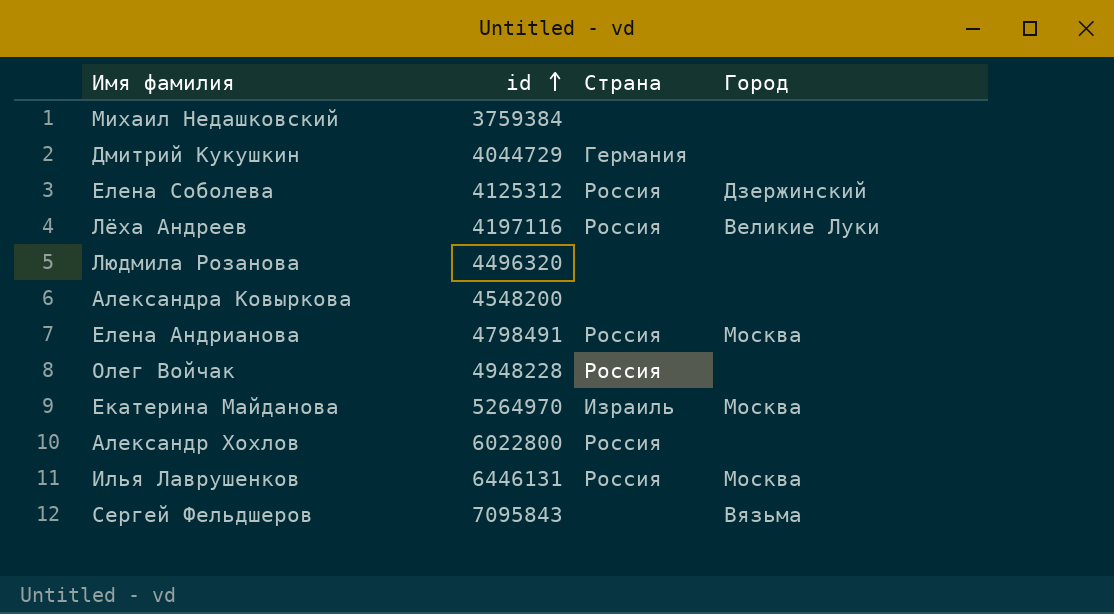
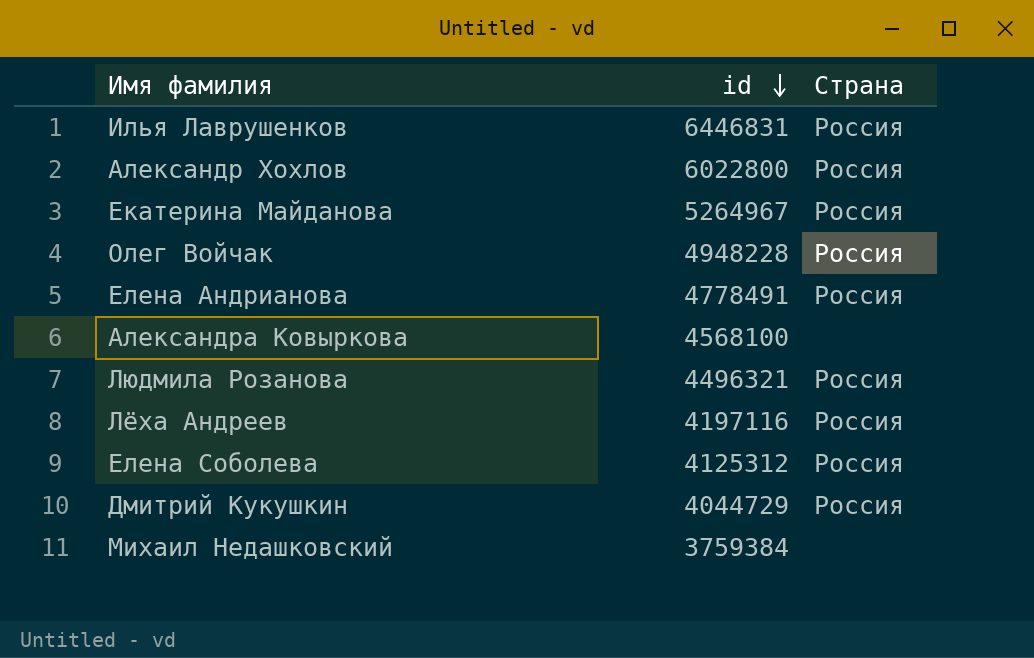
row order: id ascending -> id descending
column Город | position: 4 -> none
row Сергей Фельдшеров: 7095843 | none | Вязьма -> none
Илья Лаврушенков | id: 6446131 -> 6446831
Екатерина Майданова | id: 5264970 -> 5264967
Екатерина Майданова | Страна: Израиль -> Россия
Елена Андрианова | id: 4798491 -> 4778491
Александра Ковыркова | id: 4548200 -> 4568100
Людмила Розанова | id: 4496320 -> 4496321
Людмила Розанова | Страна: none -> Россия
Дмитрий Кукушкин | Страна: Германия -> Россия

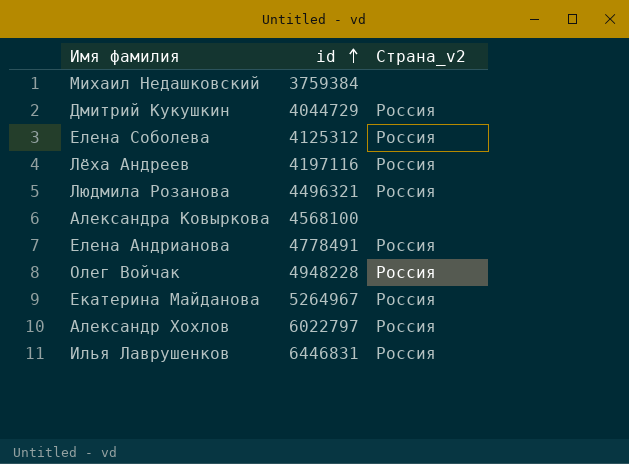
row order: id descending -> id ascending
column name: Страна -> Страна_v2
Александр Хохлов | id: 6022800 -> 6022797

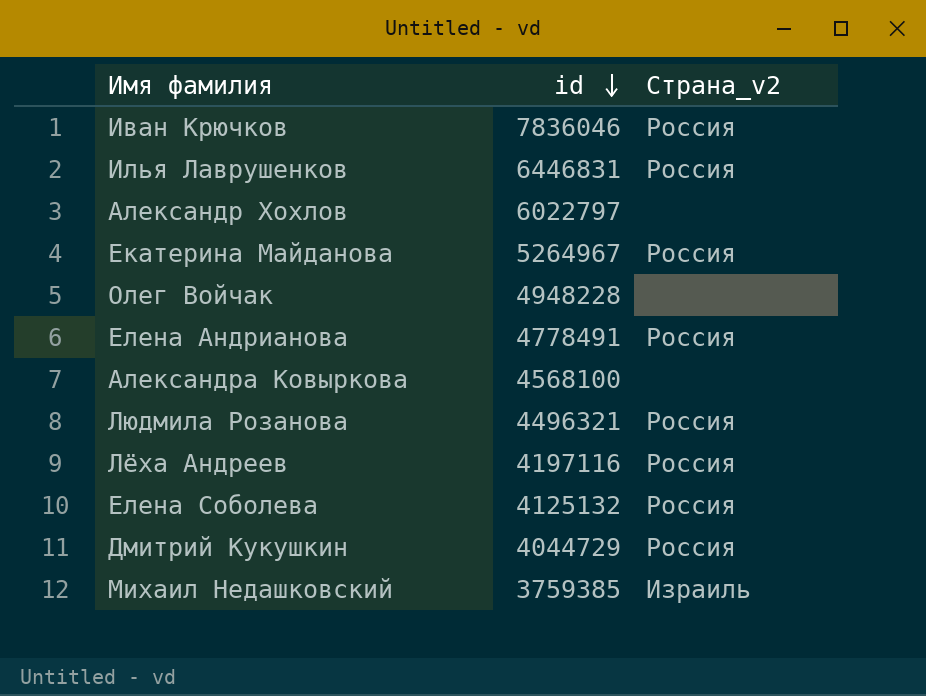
row order: id ascending -> id descending
row Иван Крючков: none -> 7836046 | Россия
Александр Хохлов | Страна_v2: Россия -> none
Олег Войчак | Страна_v2: Россия -> none
Елена Соболева | id: 4125312 -> 4125132
Михаил Недашковский | id: 3759384 -> 3759385
Михаил Недашковский | Страна_v2: none -> Израиль

